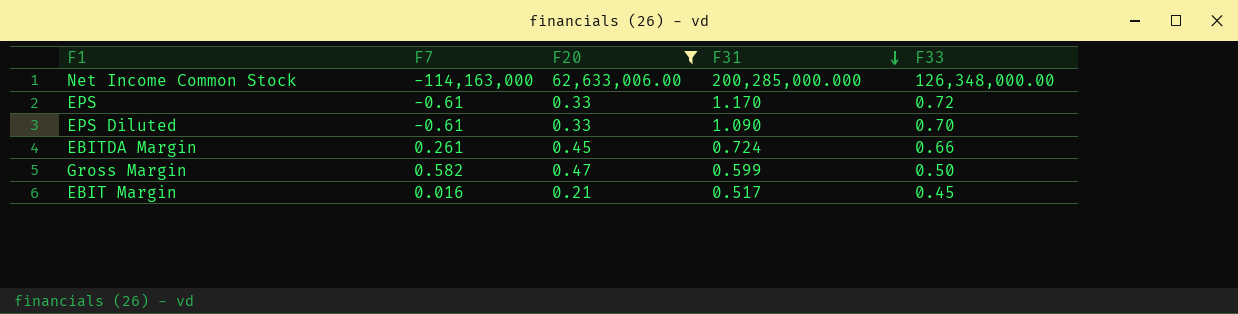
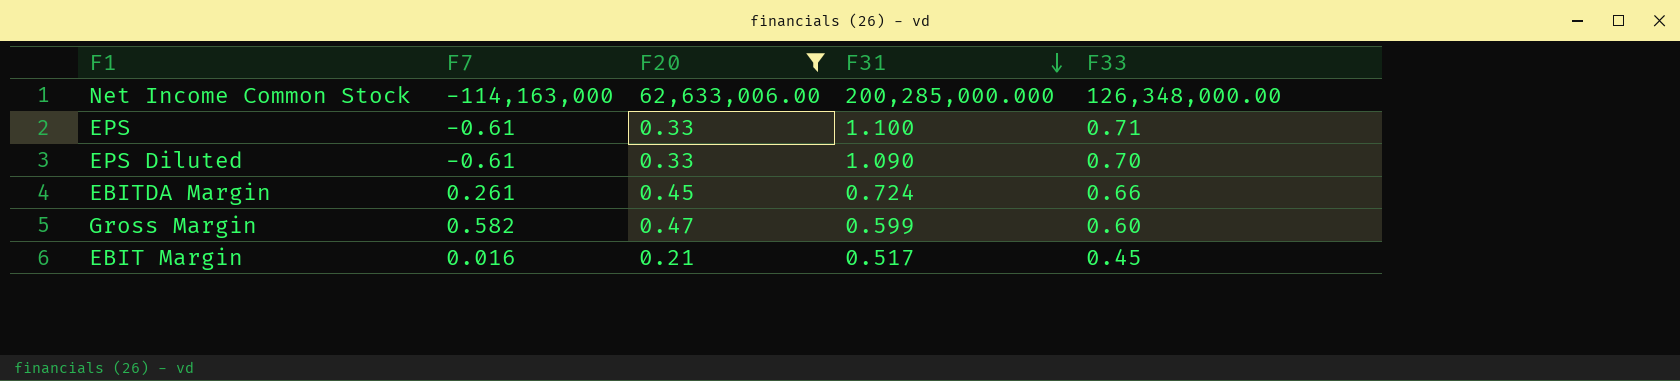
EPS | F31: 1.170 -> 1.100
EPS | F33: 0.72 -> 0.71
Gross Margin | F33: 0.50 -> 0.60

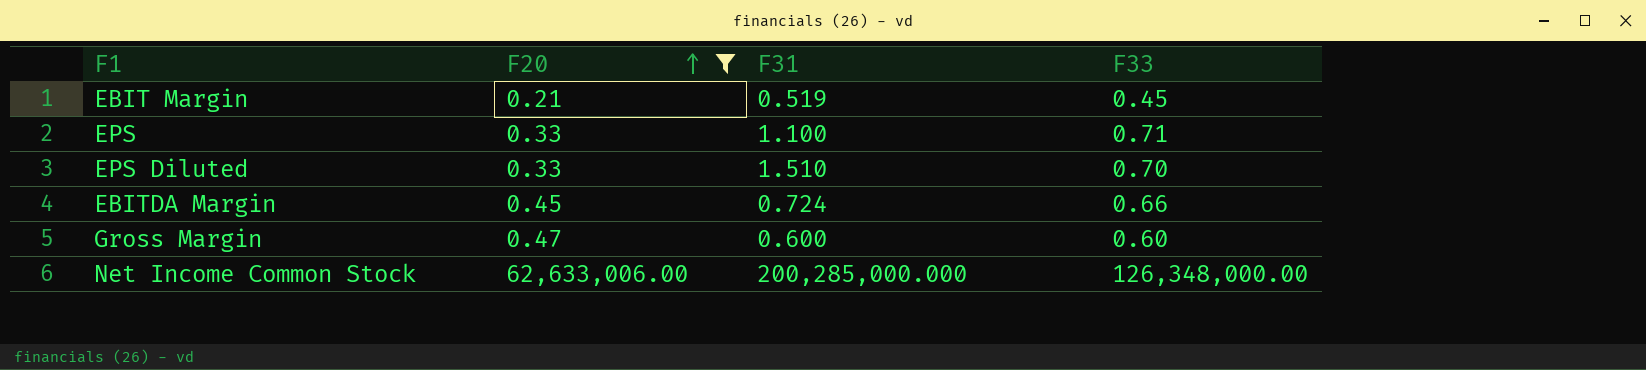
row order: F31 descending -> F20 ascending
column F7 | position: 2 -> none
EBIT Margin | F31: 0.517 -> 0.519
EPS Diluted | F31: 1.090 -> 1.510
Gross Margin | F31: 0.599 -> 0.600

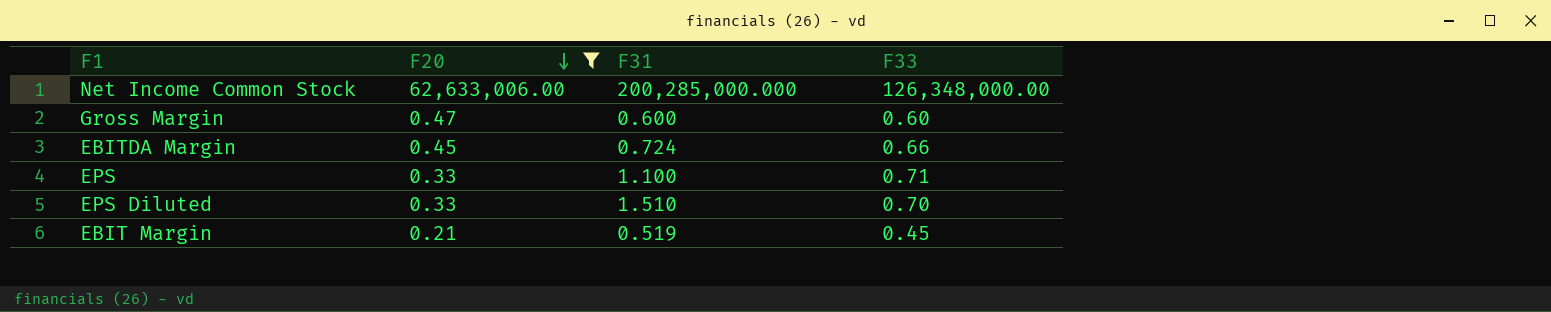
row order: F20 ascending -> F20 descending

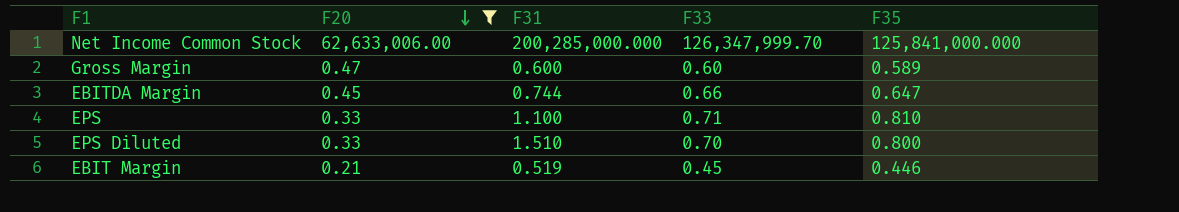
column F35 | position: none -> 5
Net Income Common Stock | F33: 126,348,000.00 -> 126,347,999.70
EBITDA Margin | F31: 0.724 -> 0.744

